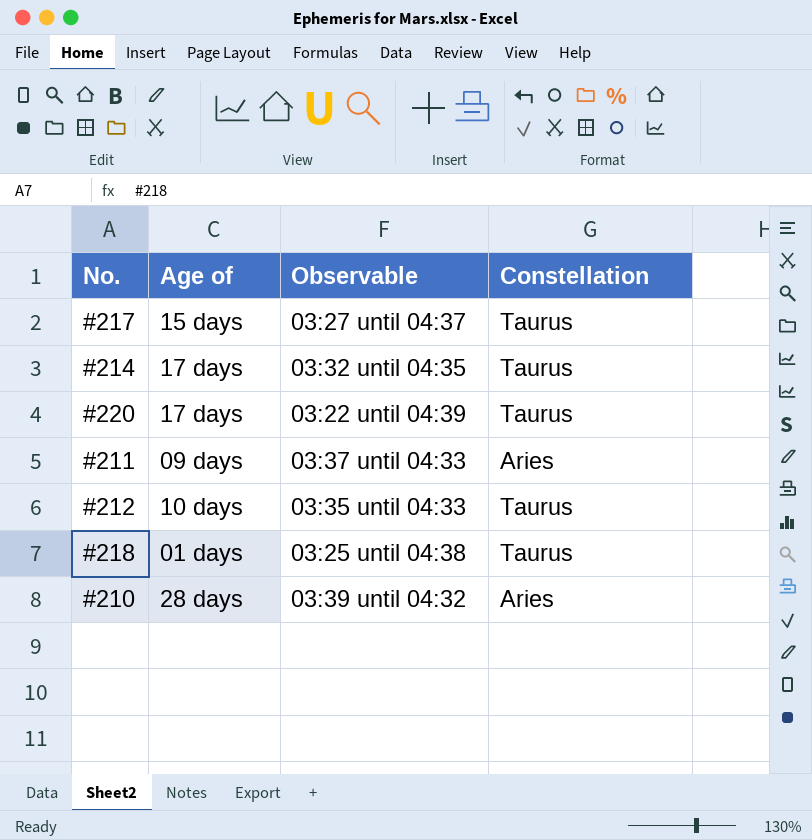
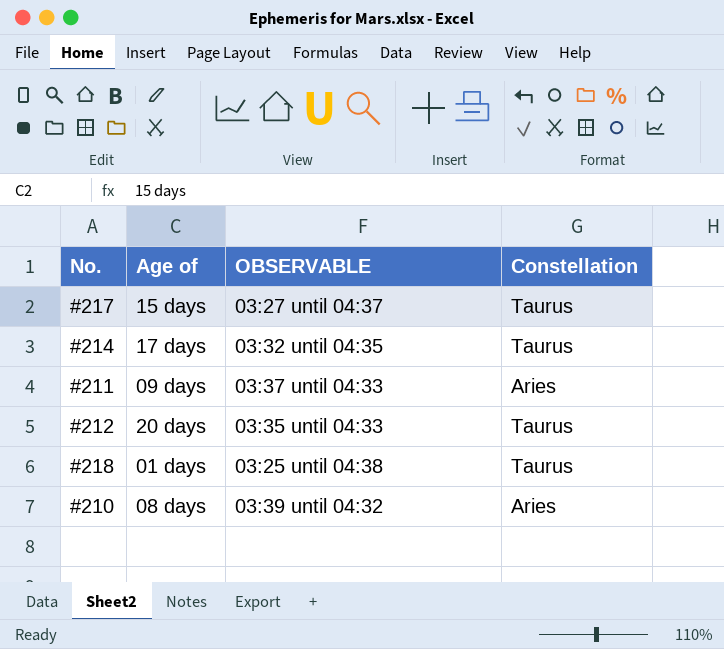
column name: Observable -> OBSERVABLE
row #220: 17 days | 03:22 until 04:39 | Taurus -> none
#212 | Age of: 10 days -> 20 days
#210 | Age of: 28 days -> 08 days

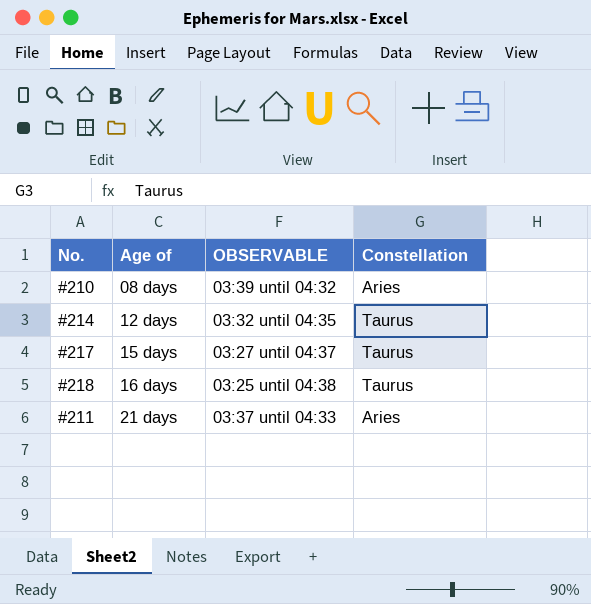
row order: none -> Age of ascending
row #212: 20 days | 03:35 until 04:33 | Taurus -> none
#214 | Age of: 17 days -> 12 days
#218 | Age of: 01 days -> 16 days
#211 | Age of: 09 days -> 21 days

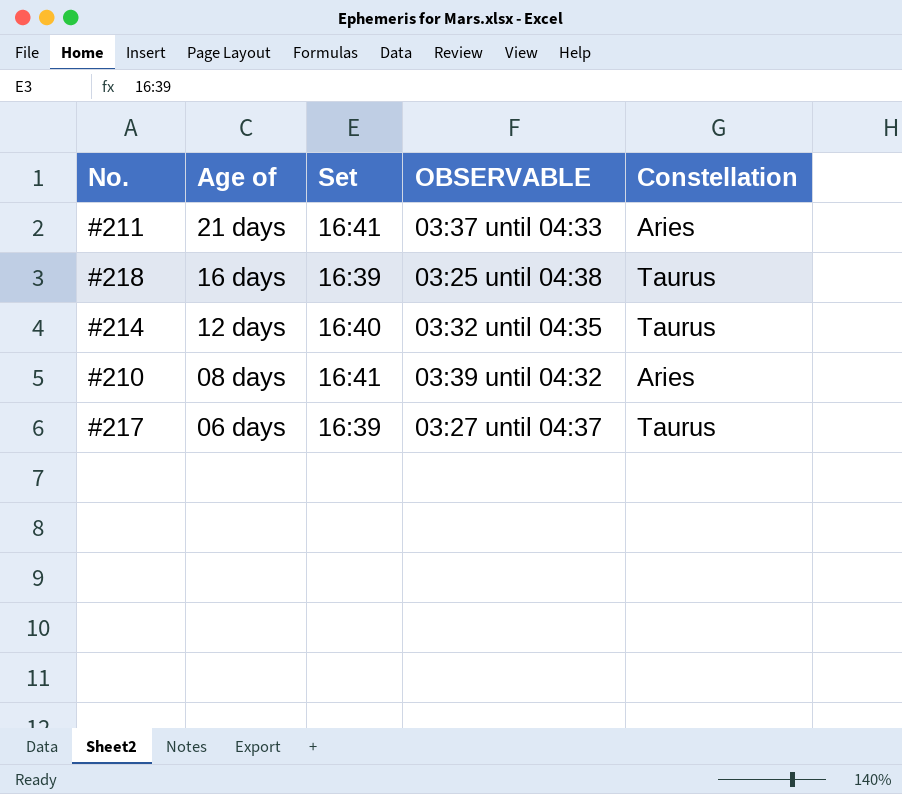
row order: Age of ascending -> Age of descending
column Set | position: none -> 3
#217 | Age of: 15 days -> 06 days

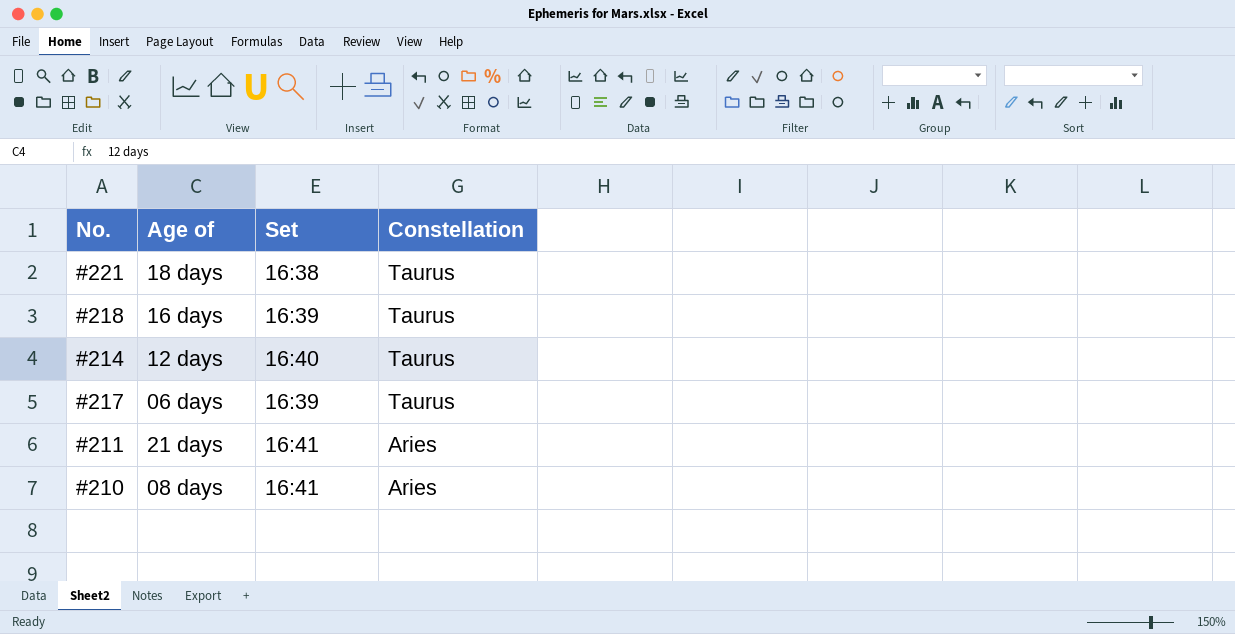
row order: Age of descending -> Constellation descending
column OBSERVABLE | position: 4 -> none
row #221: none -> 18 days | 16:38 | Taurus

